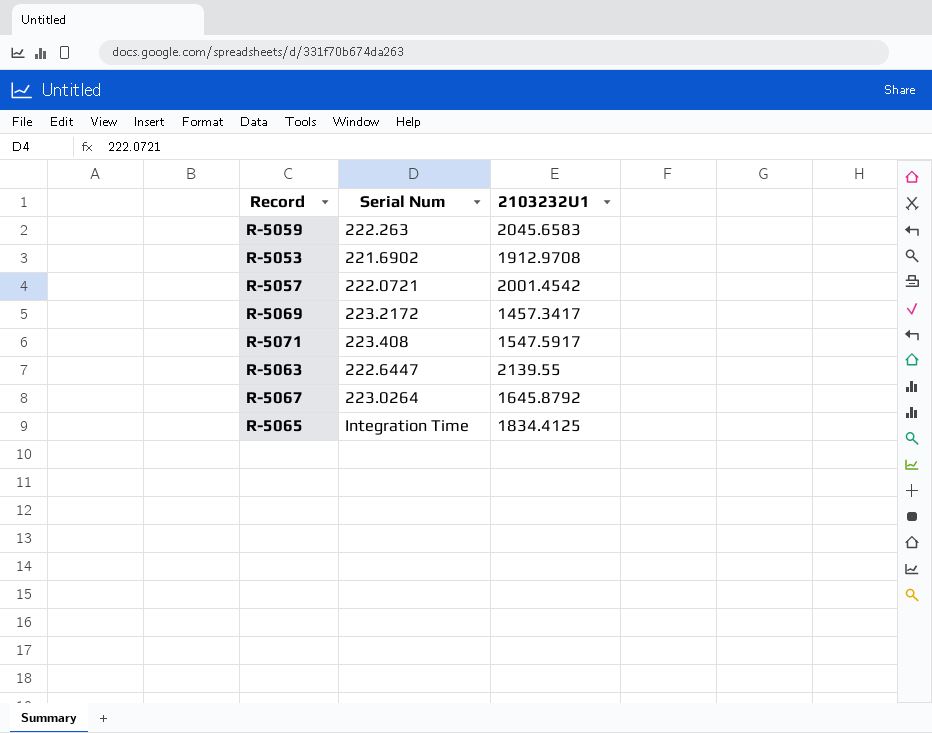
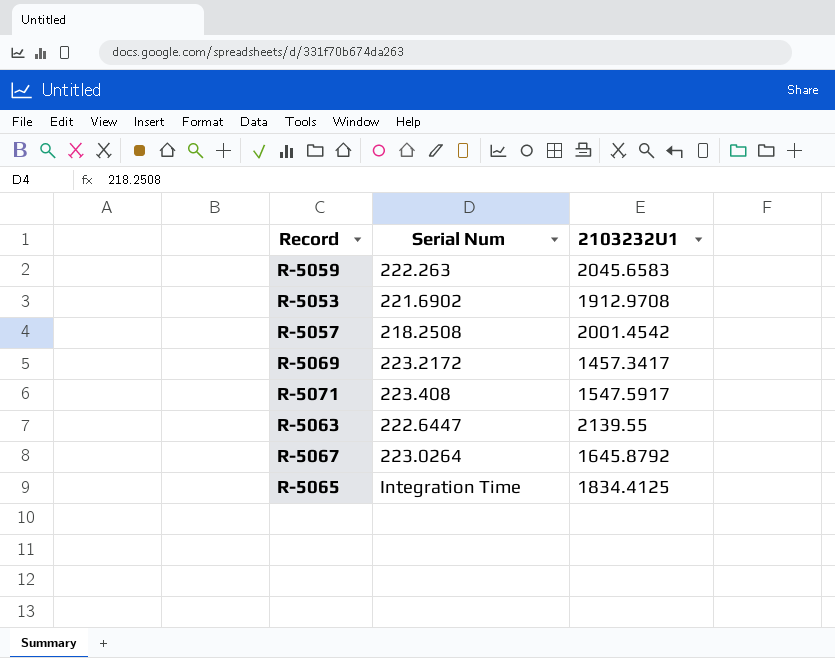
R-5057 | Serial Num: 222.0721 -> 218.2508

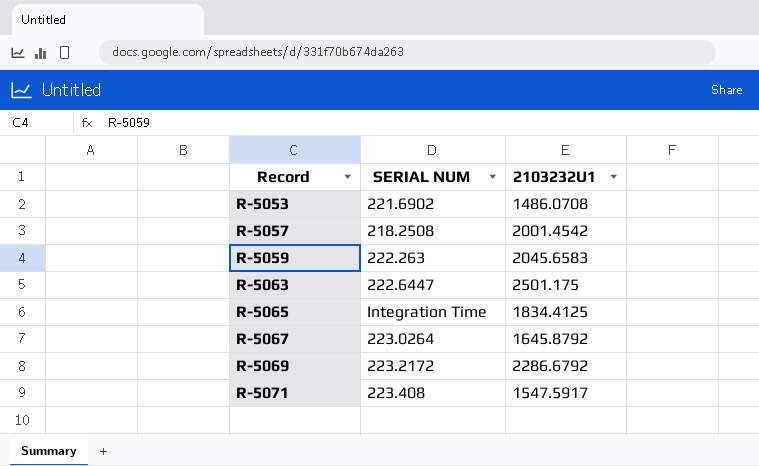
row order: none -> Record ascending
column name: Serial Num -> SERIAL NUM
R-5053 | 2103232U1: 1912.9708 -> 1486.0708
R-5063 | 2103232U1: 2139.55 -> 2501.175
R-5069 | 2103232U1: 1457.3417 -> 2286.6792

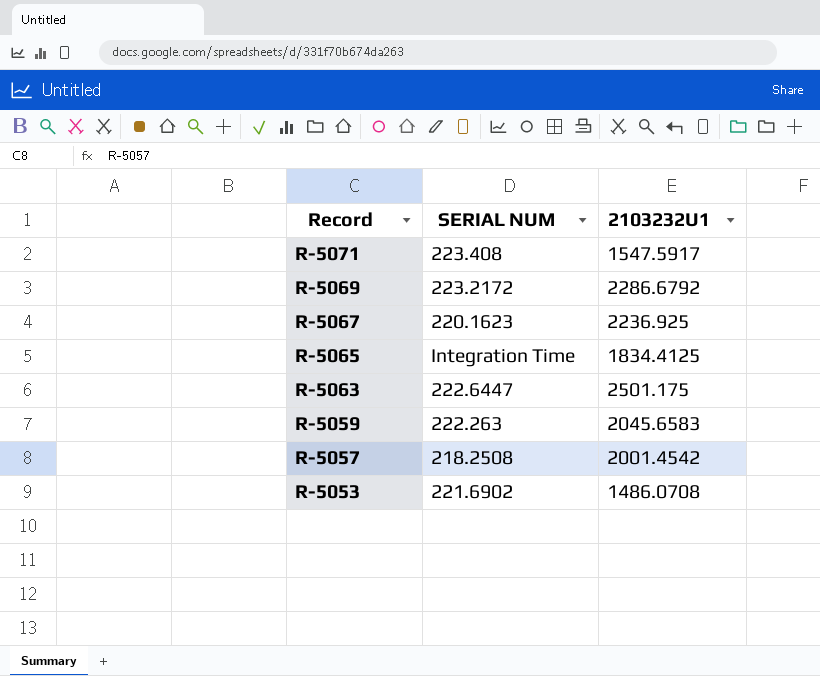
row order: Record ascending -> Record descending
R-5067 | SERIAL NUM: 223.0264 -> 220.1623
R-5067 | 2103232U1: 1645.8792 -> 2236.925

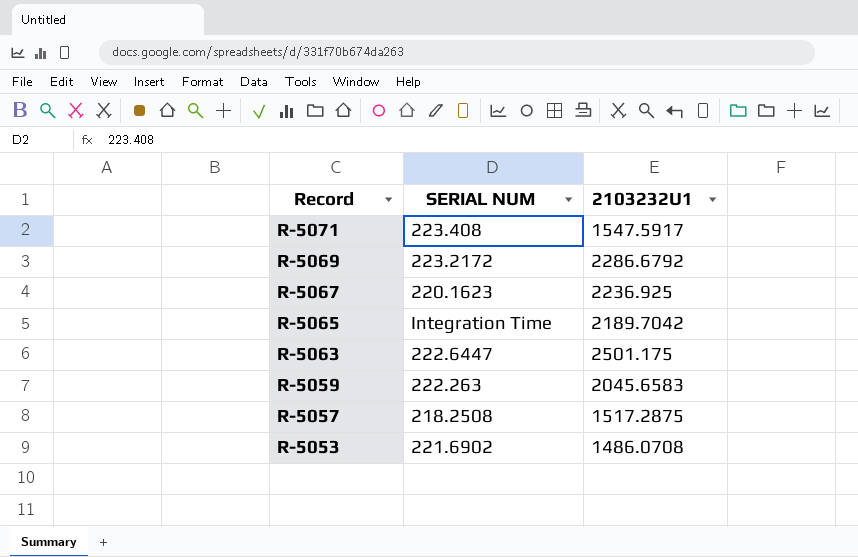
R-5065 | 2103232U1: 1834.4125 -> 2189.7042
R-5057 | 2103232U1: 2001.4542 -> 1517.2875

